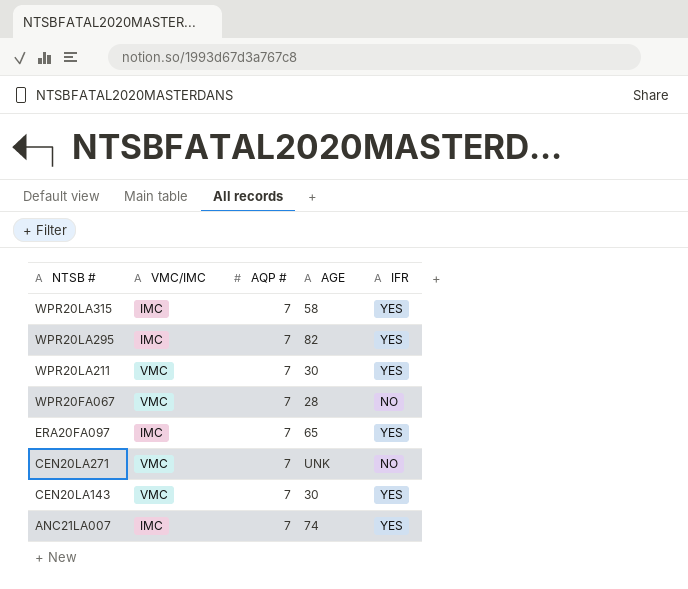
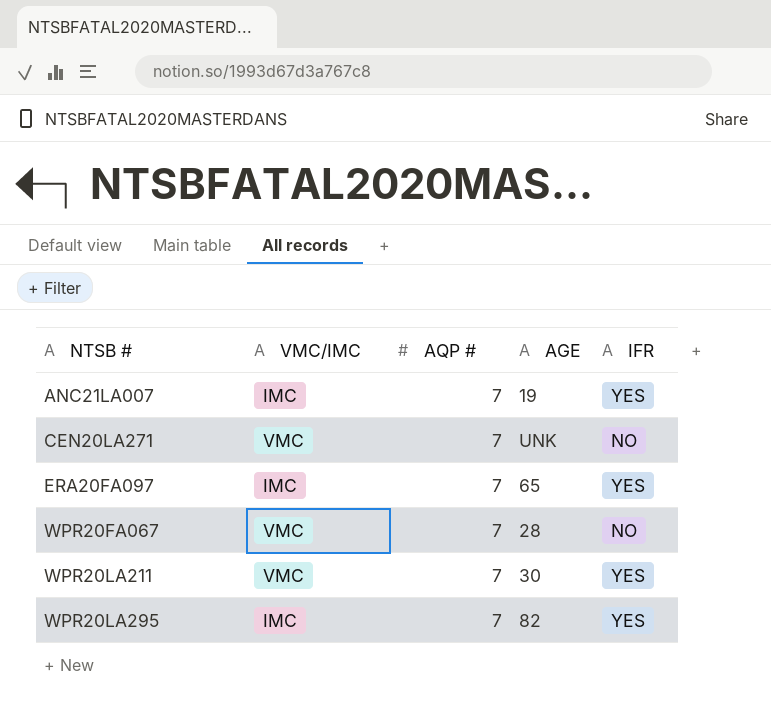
row order: NTSB # descending -> NTSB # ascending
row WPR20LA315: IMC | 7 | 58 | YES -> none
row CEN20LA143: VMC | 7 | 30 | YES -> none
ANC21LA007 | AGE: 74 -> 19

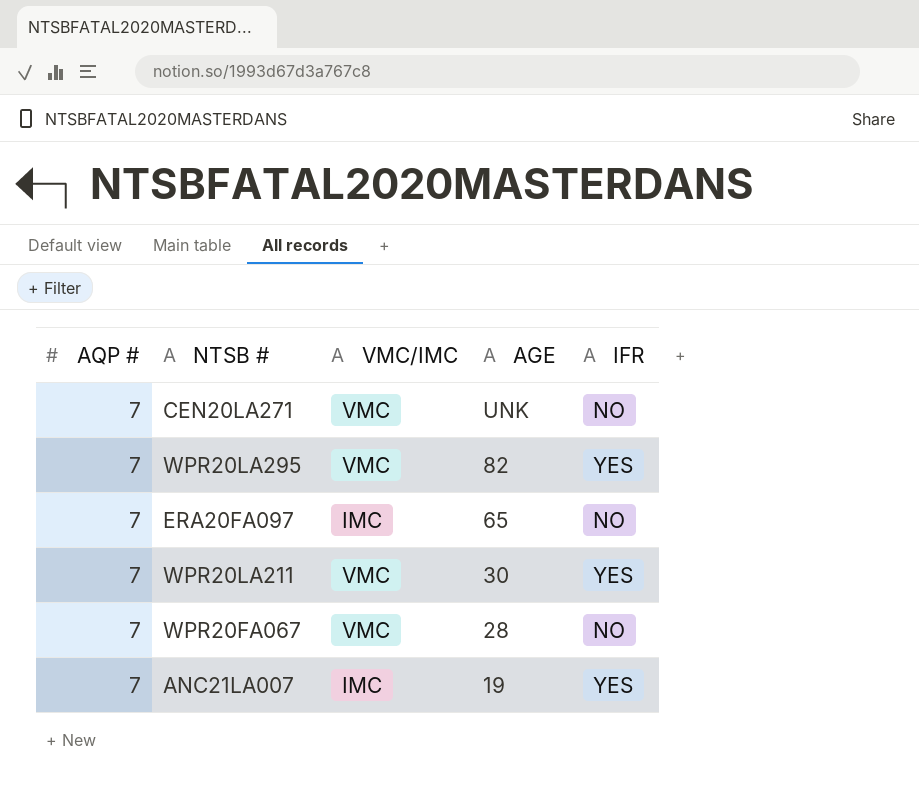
row order: NTSB # ascending -> AGE descending
column AQP # | position: 3 -> 1
WPR20LA295 | VMC/IMC: IMC -> VMC
ERA20FA097 | IFR: YES -> NO

